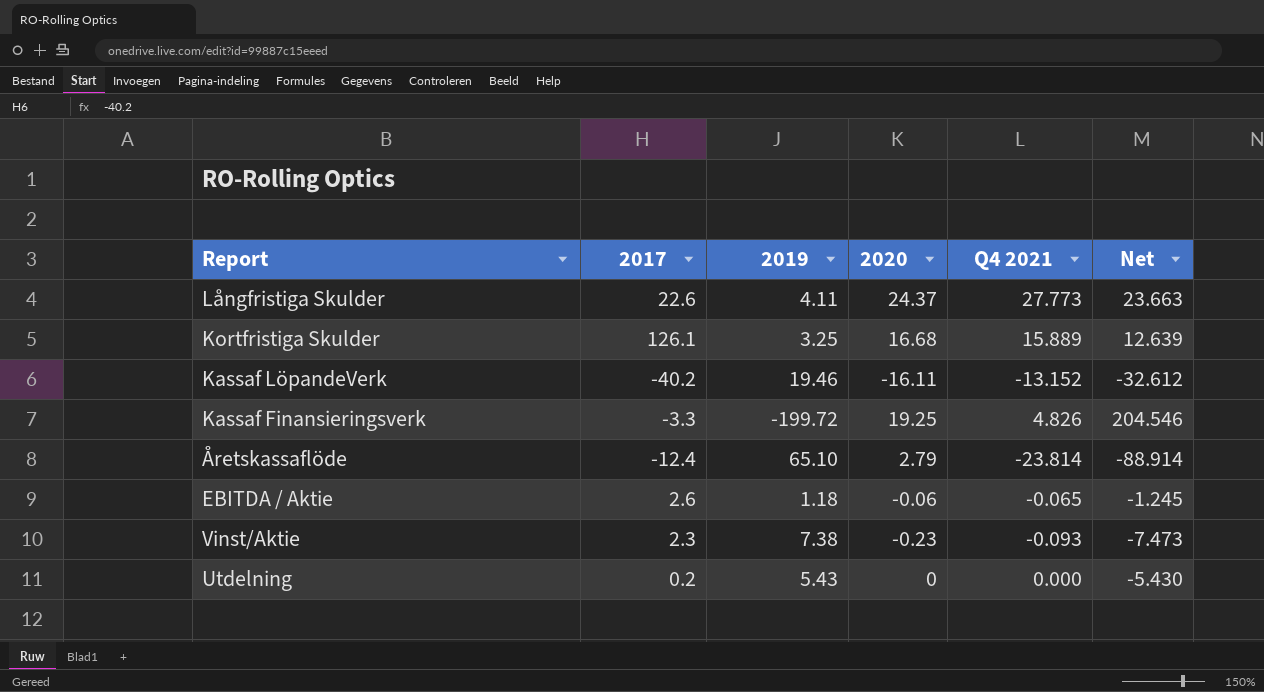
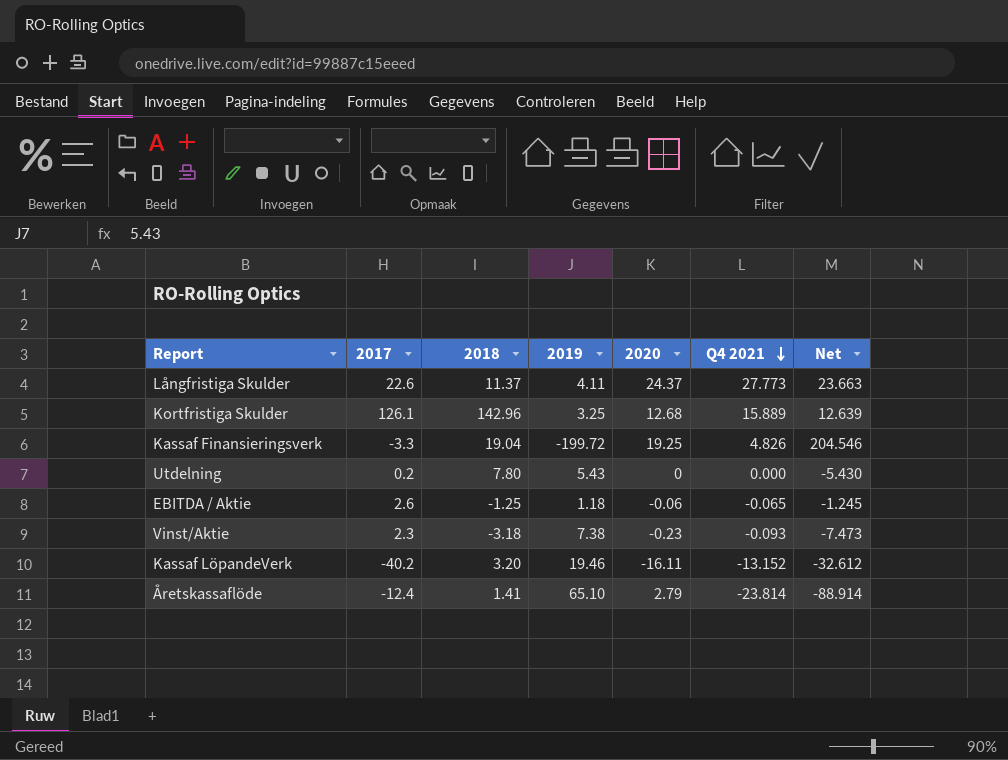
row order: none -> Q4 2021 descending
column 2018 | position: none -> 3
Kortfristiga Skulder | 2020: 16.68 -> 12.68

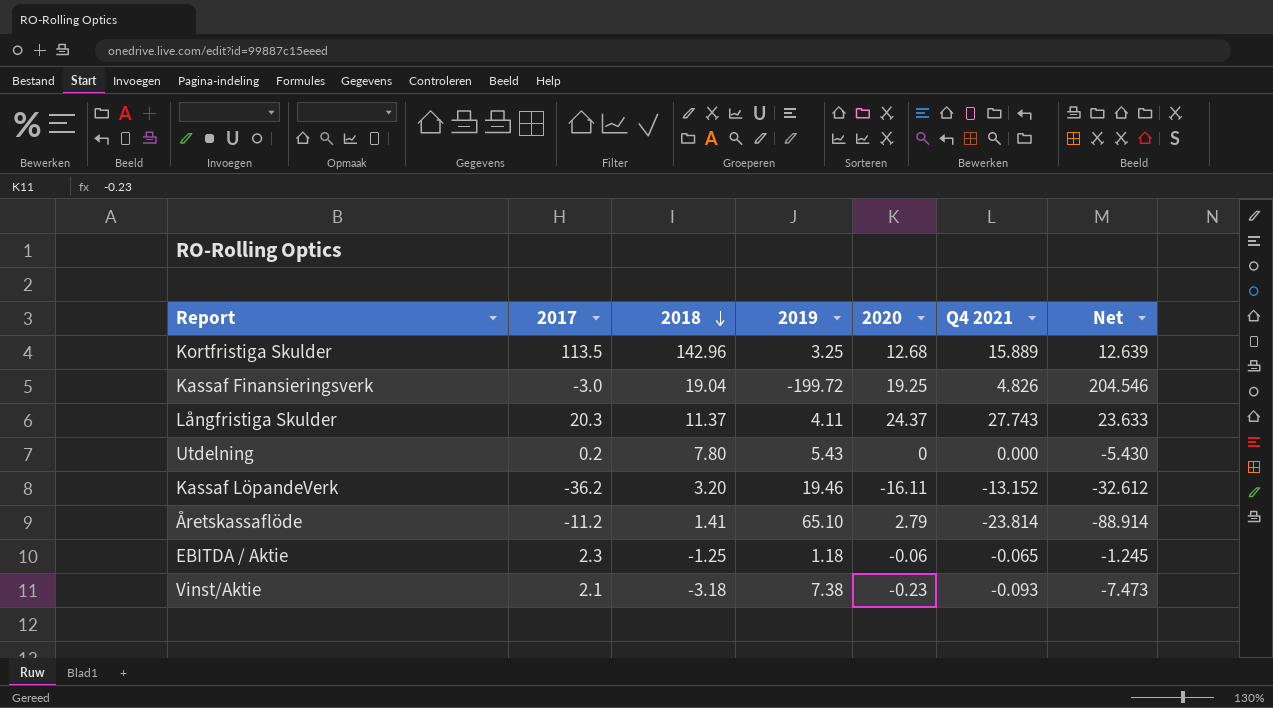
row order: Q4 2021 descending -> 2018 descending
Kortfristiga Skulder | 2017: 126.1 -> 113.5
Kassaf Finansieringsverk | 2017: -3.3 -> -3.0
Långfristiga Skulder | 2017: 22.6 -> 20.3
Långfristiga Skulder | Q4 2021: 27.773 -> 27.743
Långfristiga Skulder | Net: 23.663 -> 23.633
Kassaf LöpandeVerk | 2017: -40.2 -> -36.2
Åretskassaflöde | 2017: -12.4 -> -11.2
EBITDA / Aktie | 2017: 2.6 -> 2.3
Vinst/Aktie | 2017: 2.3 -> 2.1

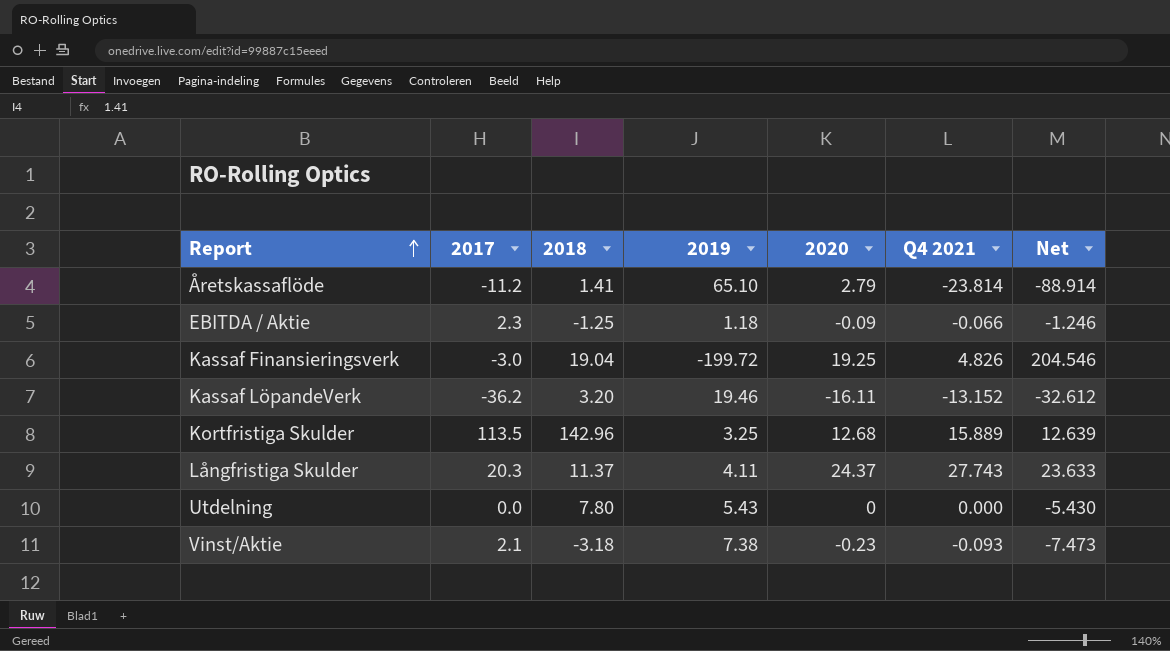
row order: 2018 descending -> Report ascending
EBITDA / Aktie | 2020: -0.06 -> -0.09
EBITDA / Aktie | Q4 2021: -0.065 -> -0.066
EBITDA / Aktie | Net: -1.245 -> -1.246
Utdelning | 2017: 0.2 -> 0.0

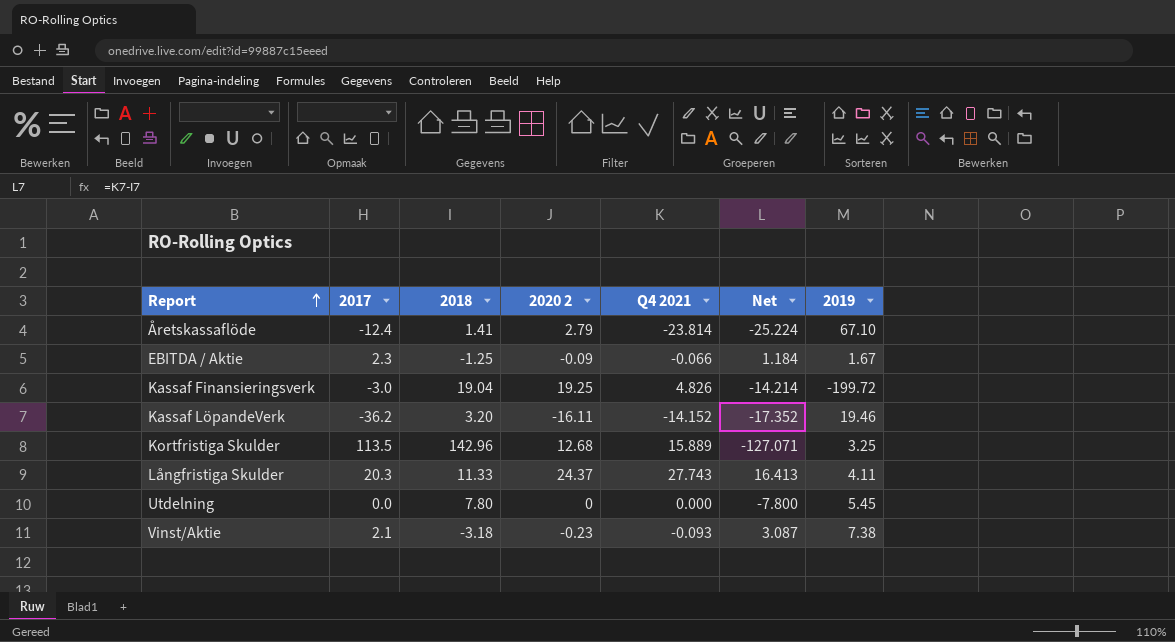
column name: 2020 -> 2020 2
column Net | formula: [Q4 2021] - [2019] -> [Q4 2021] - [2018]
column 2019 | position: 4 -> 7
Åretskassaflöde | 2017: -11.2 -> -12.4
Åretskassaflöde | 2019: 65.10 -> 67.10
EBITDA / Aktie | 2019: 1.18 -> 1.67
Kassaf LöpandeVerk | Q4 2021: -13.152 -> -14.152
Långfristiga Skulder | 2018: 11.37 -> 11.33
Utdelning | 2019: 5.43 -> 5.45

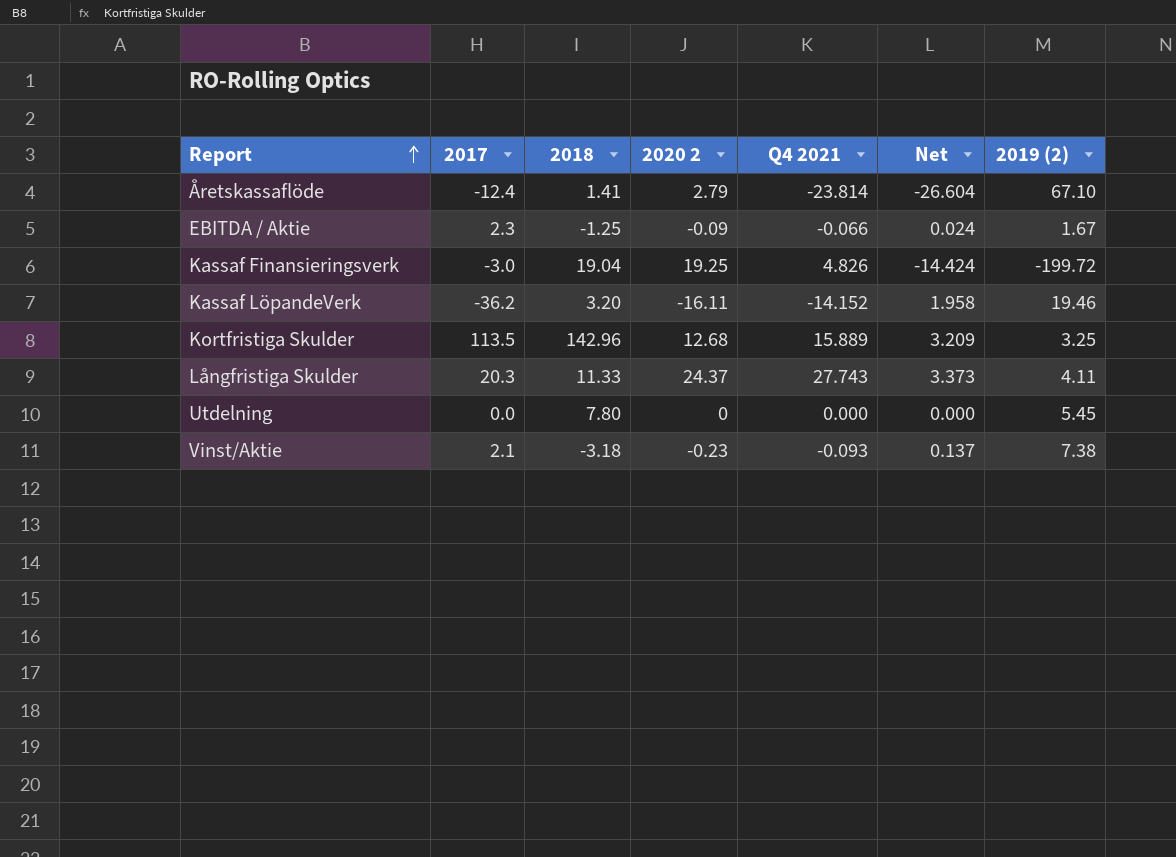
column Net | formula: [Q4 2021] - [2018] -> [Q4 2021] - [2020 2]
column name: 2019 -> 2019 (2)

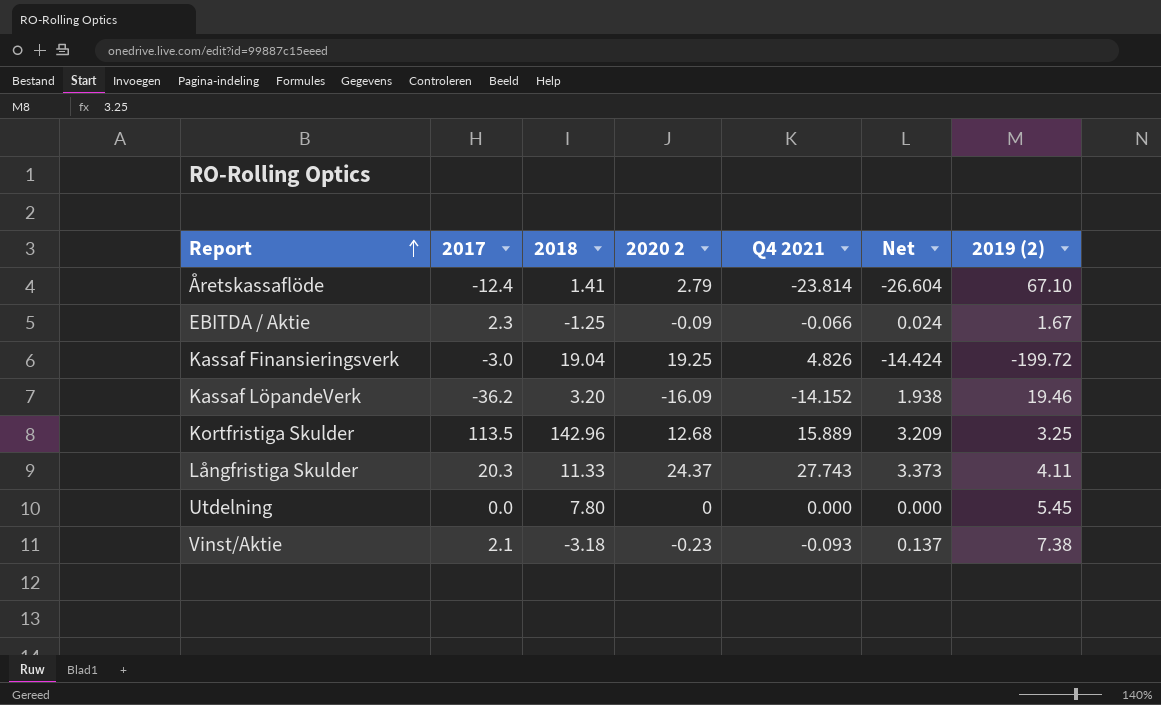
Kassaf LöpandeVerk | 2020 2: -16.11 -> -16.09
Kassaf LöpandeVerk | Net: 1.958 -> 1.938

